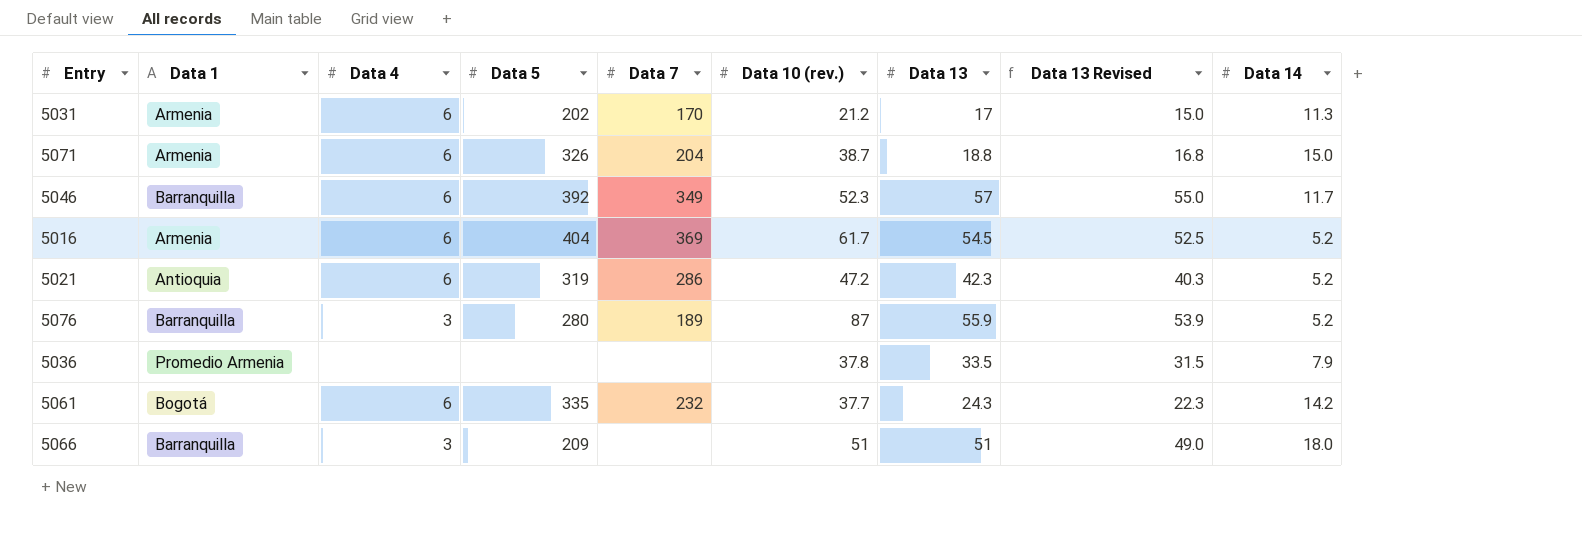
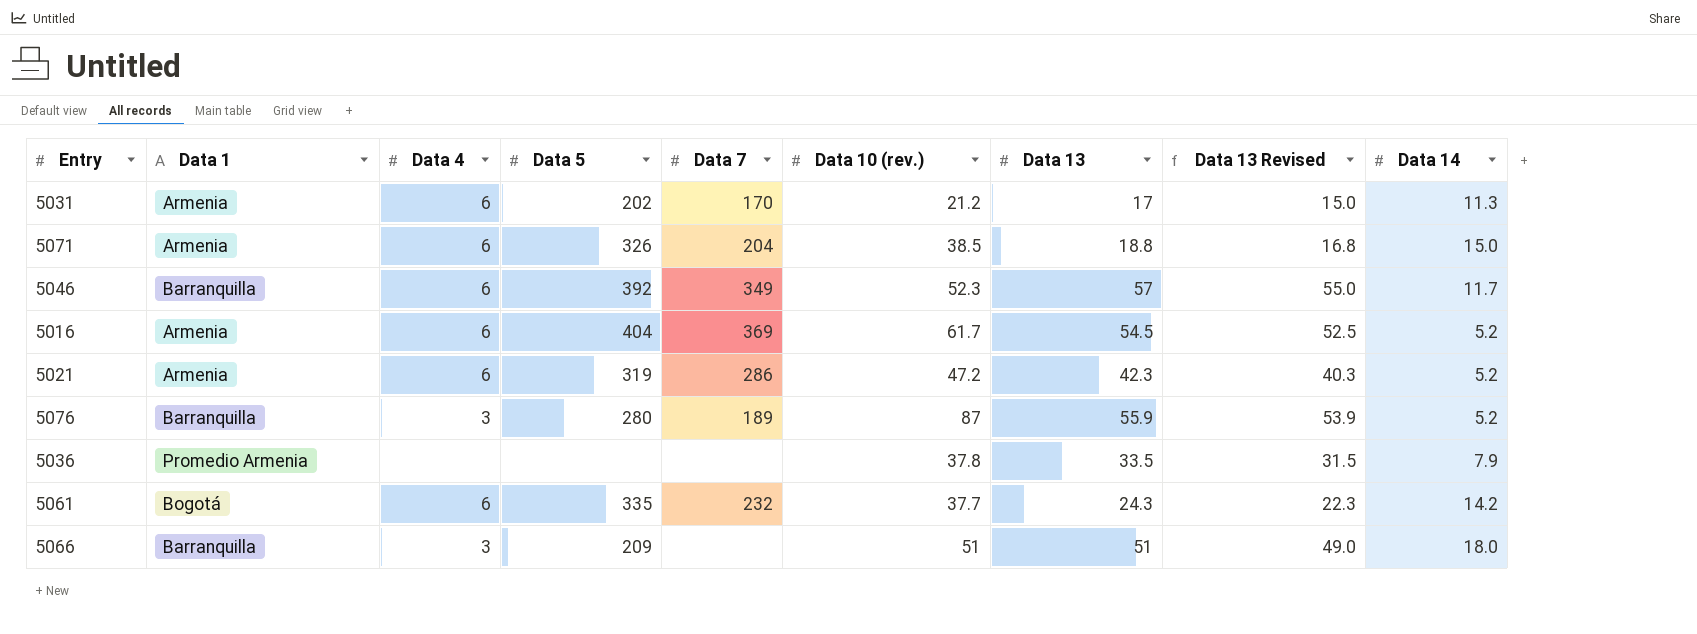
5071 | Data 10 (rev.): 38.7 -> 38.5
5021 | Data 1: Antioquia -> Armenia

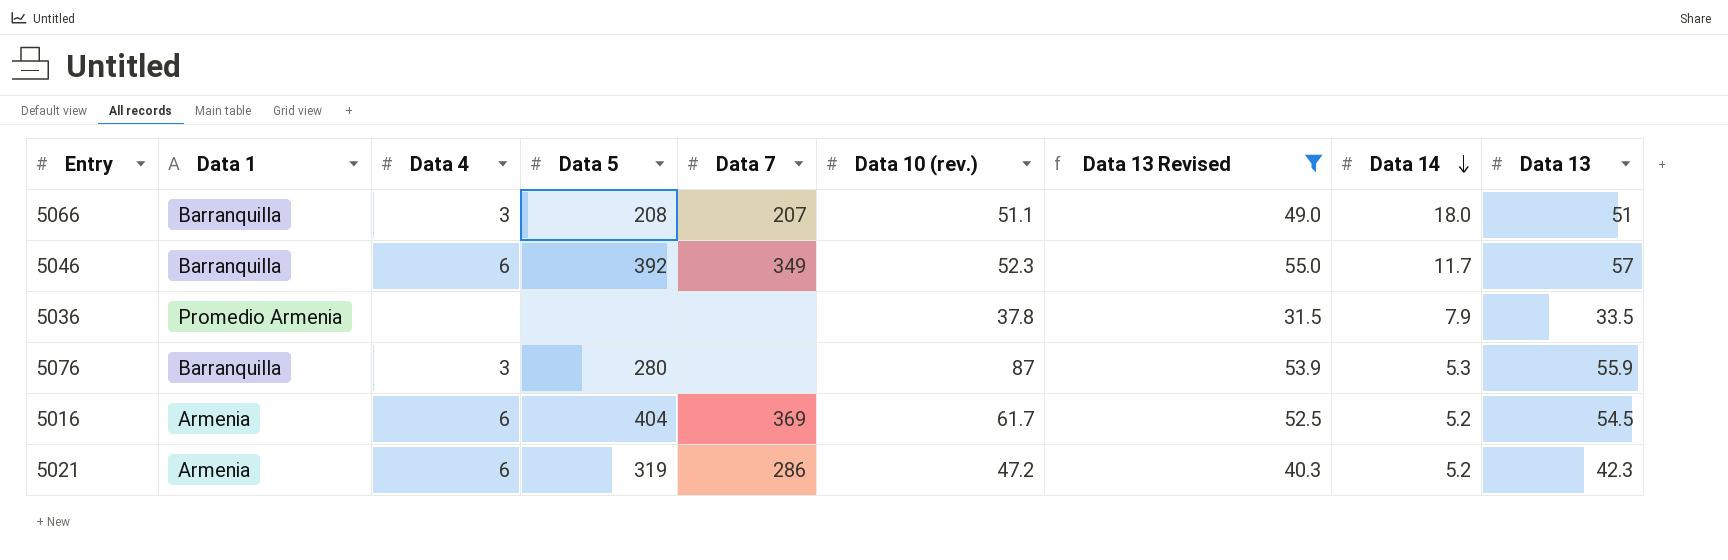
filter: none -> Data 13 Revised >= 31.5
row order: none -> Data 14 descending
column Data 13 | position: 7 -> 9
5066 | Data 5: 209 -> 208
5066 | Data 7: none -> 207
5066 | Data 10 (rev.): 51 -> 51.1
5076 | Data 7: 189 -> none
5076 | Data 14: 5.2 -> 5.3

